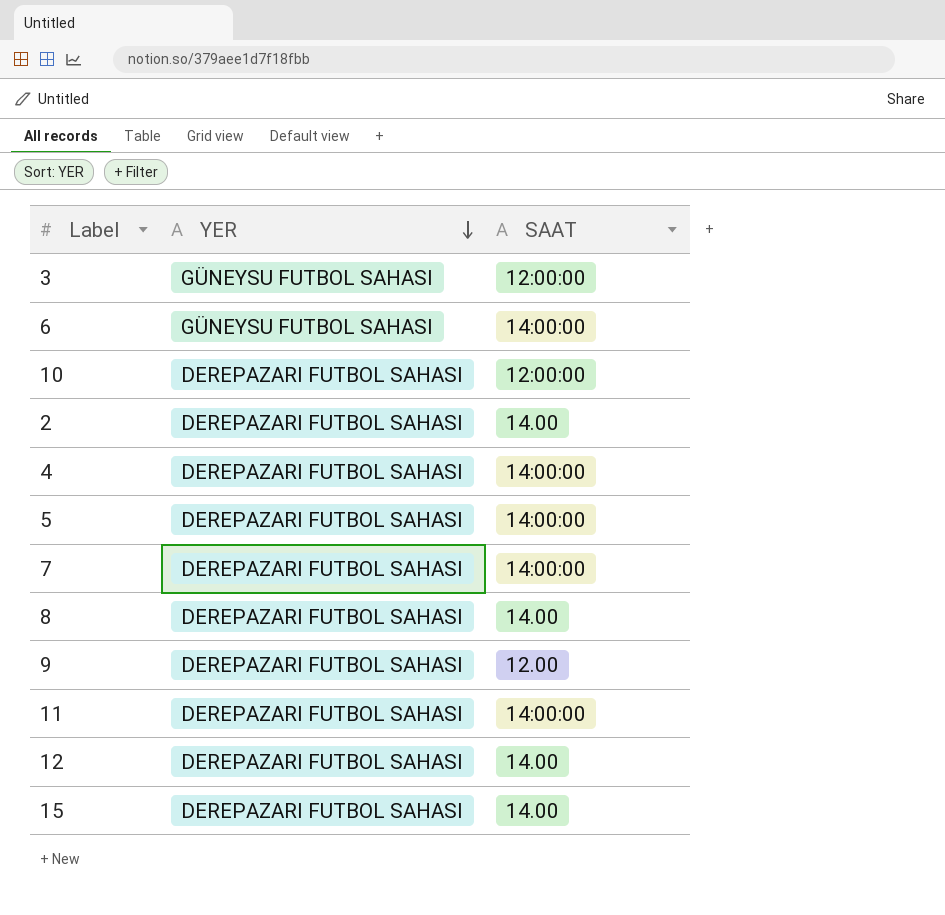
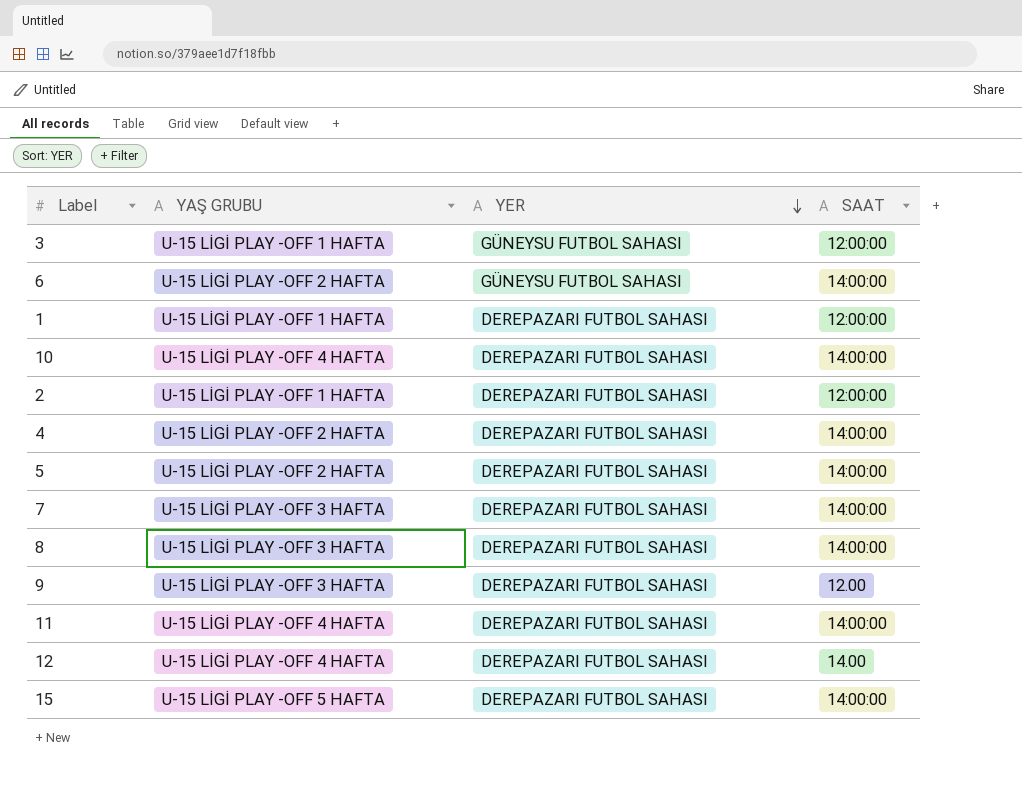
column YAŞ GRUBU | position: none -> 2
row 1: none -> U-15 LİGİ PLAY -OFF 1 HAFTA | DEREPAZARI FUTBOL SAHASI | 12:00:00
10 | SAAT: 12:00:00 -> 14:00:00
2 | SAAT: 14.00 -> 12:00:00
8 | SAAT: 14.00 -> 14:00:00
15 | SAAT: 14.00 -> 14:00:00

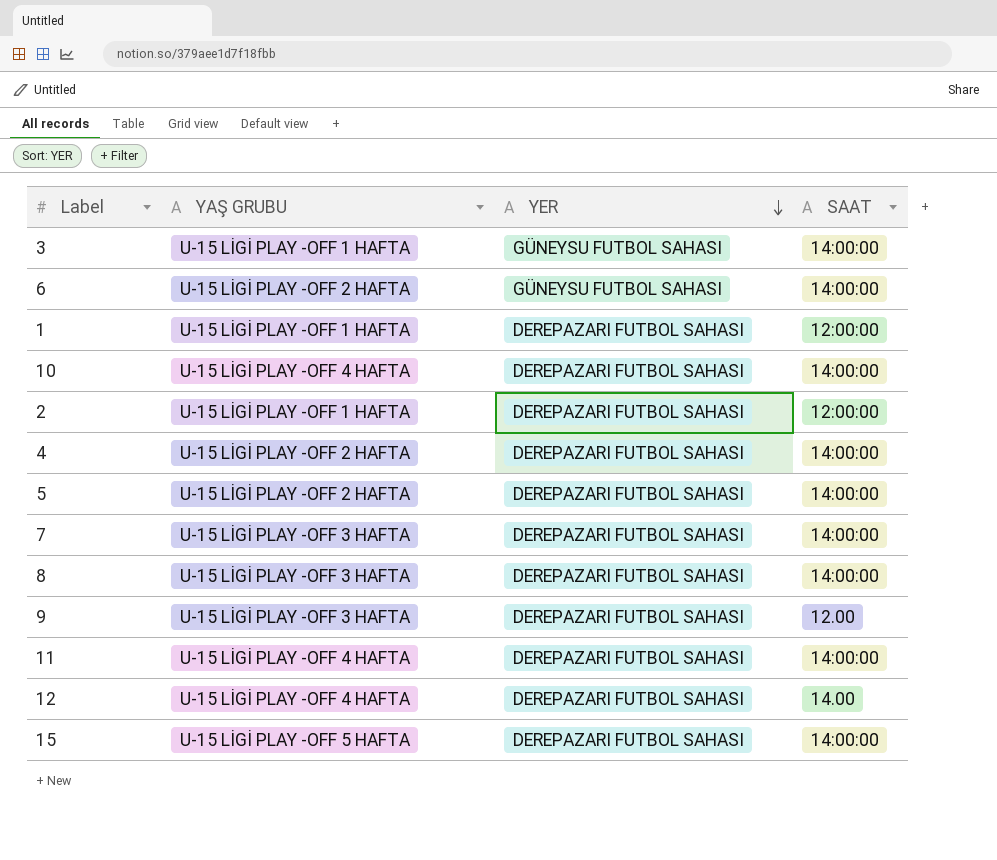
3 | SAAT: 12:00:00 -> 14:00:00

